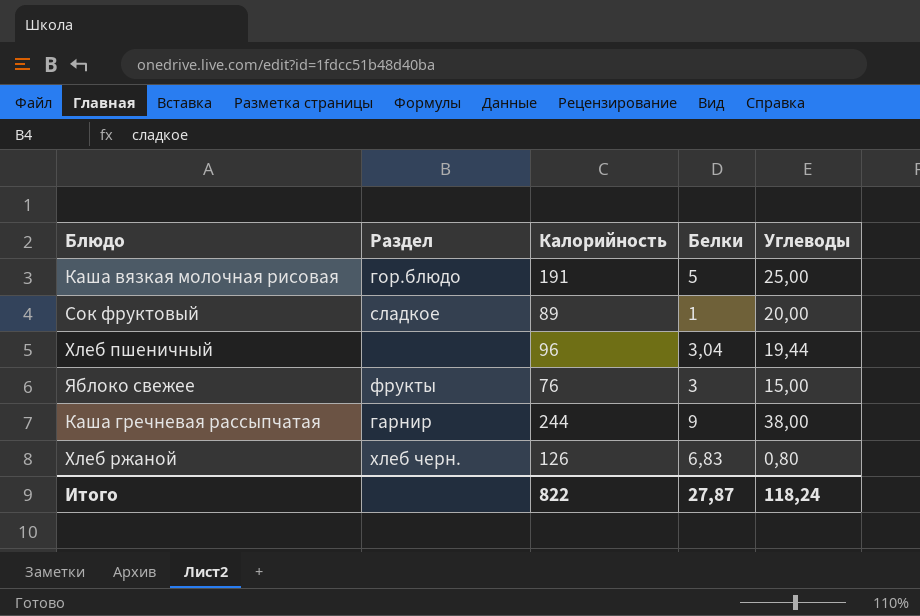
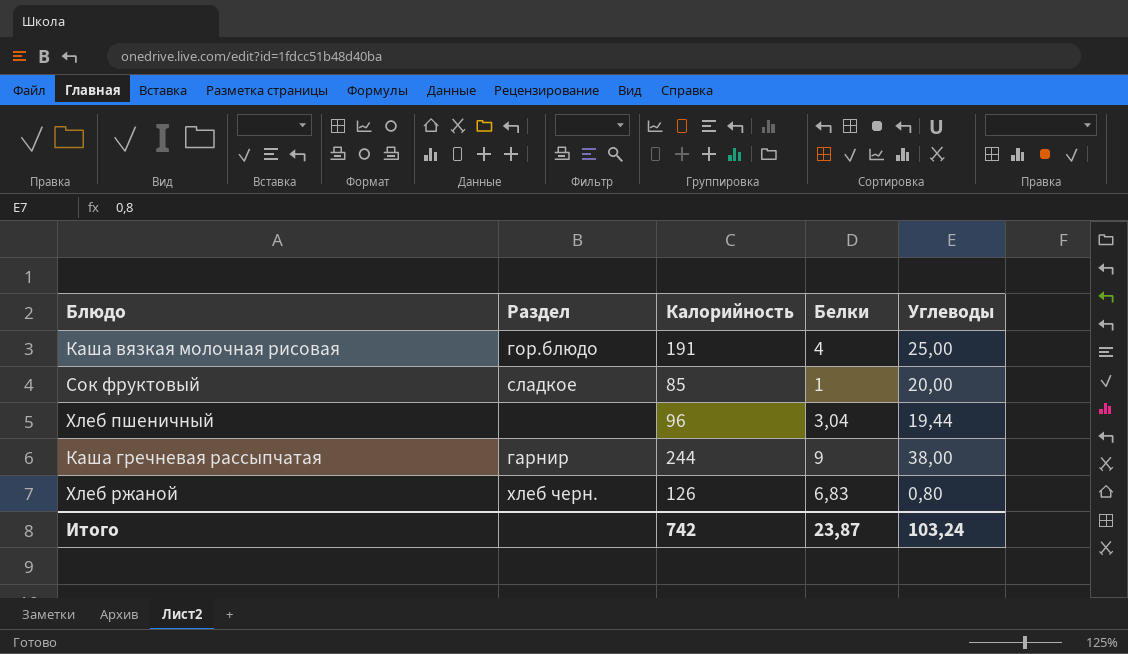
row Яблоко свежее: фрукты | 76 | 3 | 15,00 -> none
Каша вязкая молочная рисовая | Белки: 5 -> 4
Сок фруктовый | Калорийность: 89 -> 85
Итого | Калорийность: 822 -> 742
Итого | Белки: 27,87 -> 23,87
Итого | Углеводы: 118,24 -> 103,24

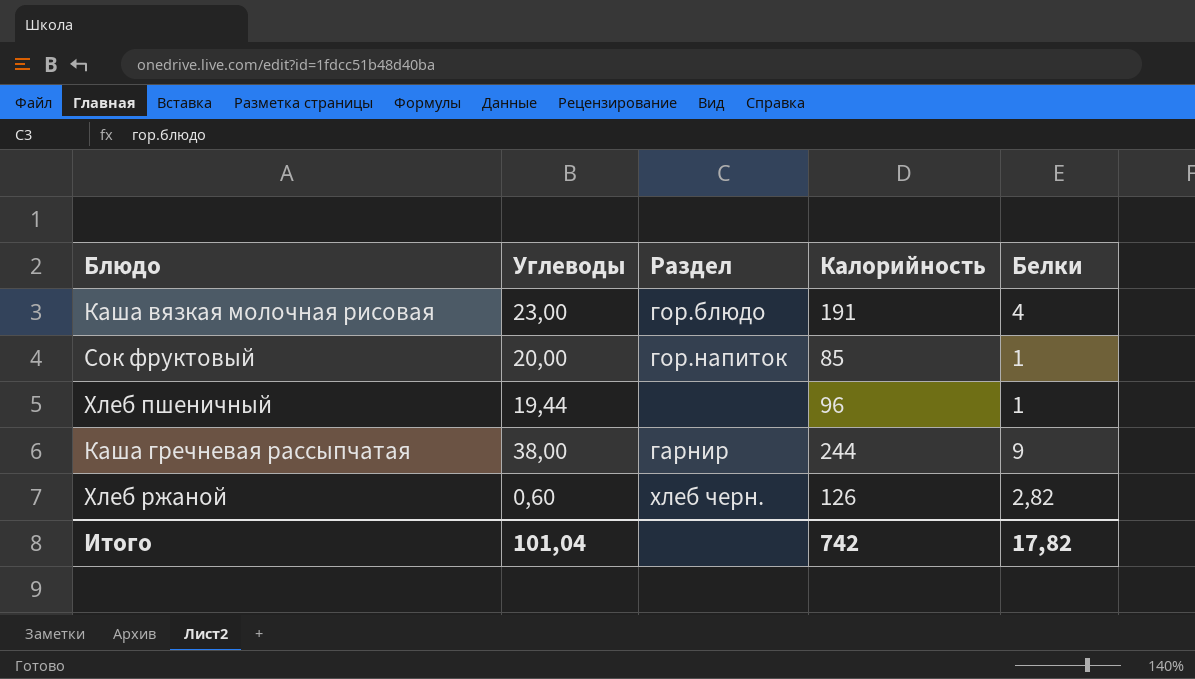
column Углеводы | position: 5 -> 2
Каша вязкая молочная рисовая | Углеводы: 25,00 -> 23,00
Сок фруктовый | Раздел: сладкое -> гор.напиток
Хлеб пшеничный | Белки: 3,04 -> 1
Хлеб ржаной | Углеводы: 0,80 -> 0,60
Хлеб ржаной | Белки: 6,83 -> 2,82
Итого | Углеводы: 103,24 -> 101,04
Итого | Белки: 23,87 -> 17,82

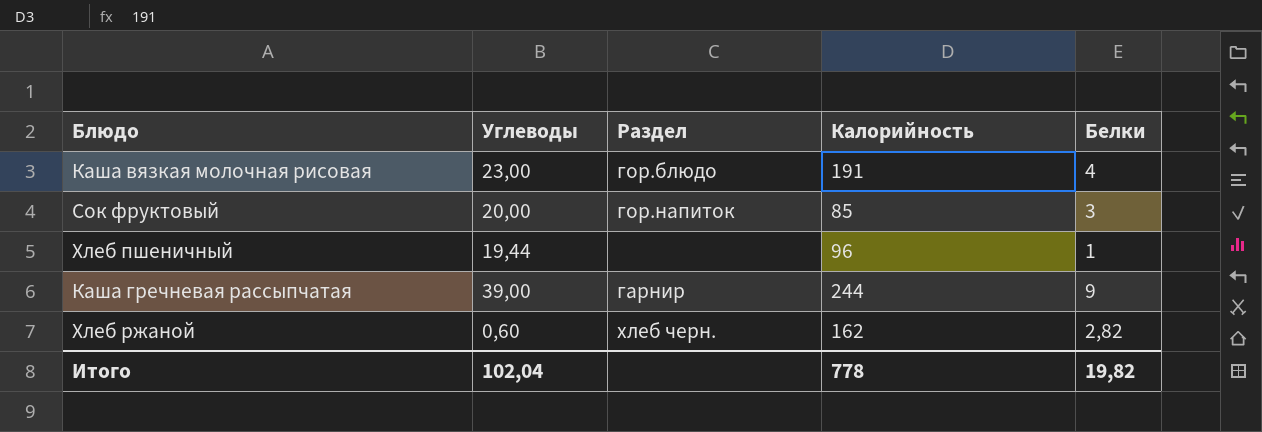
Сок фруктовый | Белки: 1 -> 3
Каша гречневая рассыпчатая | Углеводы: 38,00 -> 39,00
Хлеб ржаной | Калорийность: 126 -> 162
Итого | Углеводы: 101,04 -> 102,04
Итого | Калорийность: 742 -> 778
Итого | Белки: 17,82 -> 19,82

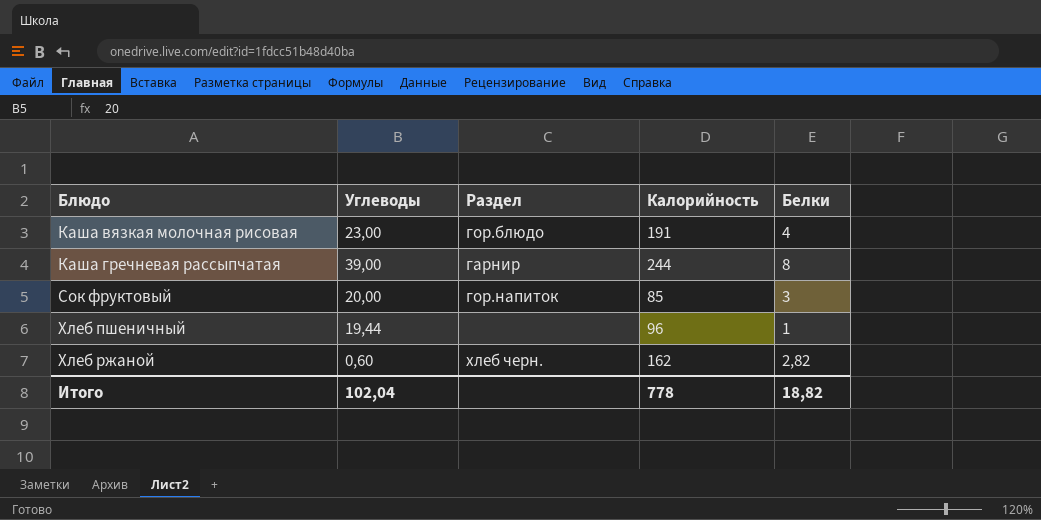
row order: none -> Блюдо ascending
Каша гречневая рассыпчатая | Белки: 9 -> 8
Итого | Белки: 19,82 -> 18,82

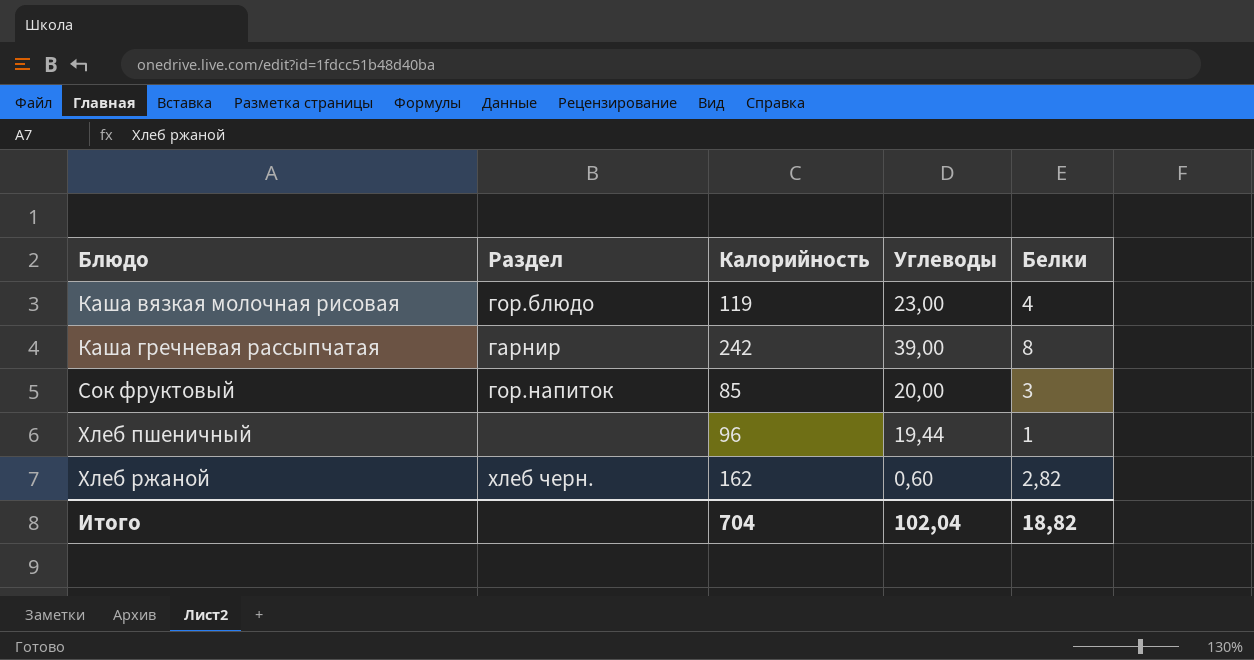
column Углеводы | position: 2 -> 4
Каша вязкая молочная рисовая | Калорийность: 191 -> 119
Каша гречневая рассыпчатая | Калорийность: 244 -> 242
Итого | Калорийность: 778 -> 704

